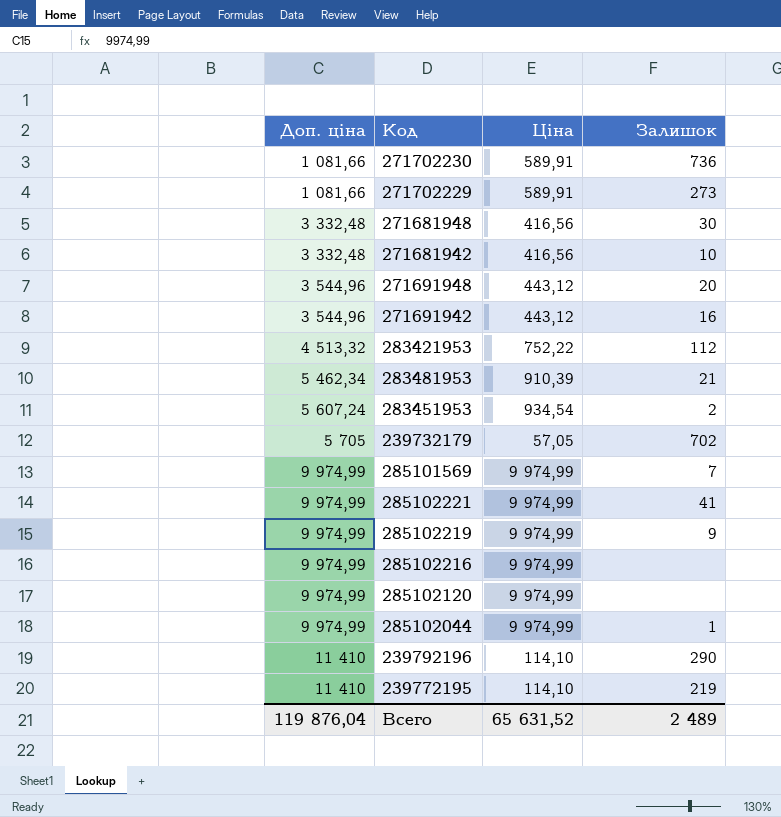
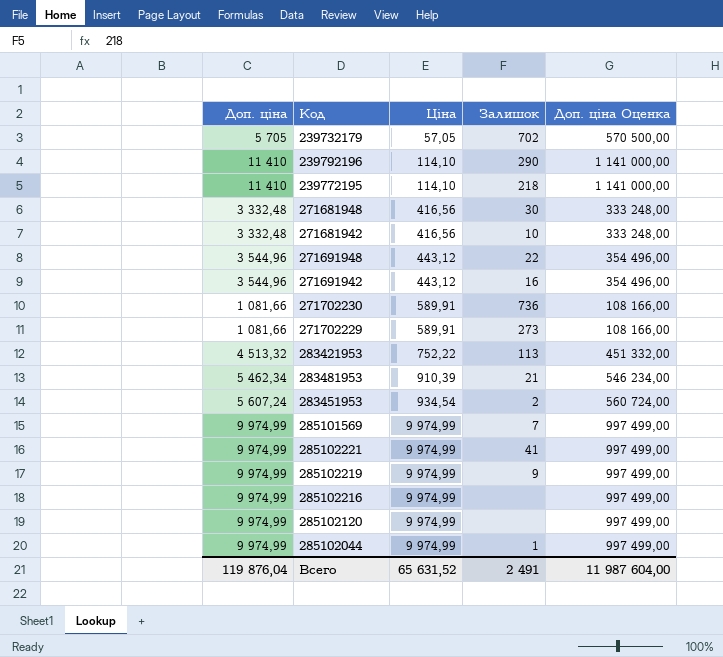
row order: Доп. ціна ascending -> Ціна ascending
column Доп. ціна Оценка | formula: none -> [Доп. ціна] * 100
239772195 | Залишок: 219 -> 218
271691948 | Залишок: 20 -> 22
283421953 | Залишок: 112 -> 113
Всего | Залишок: 2 489 -> 2 491

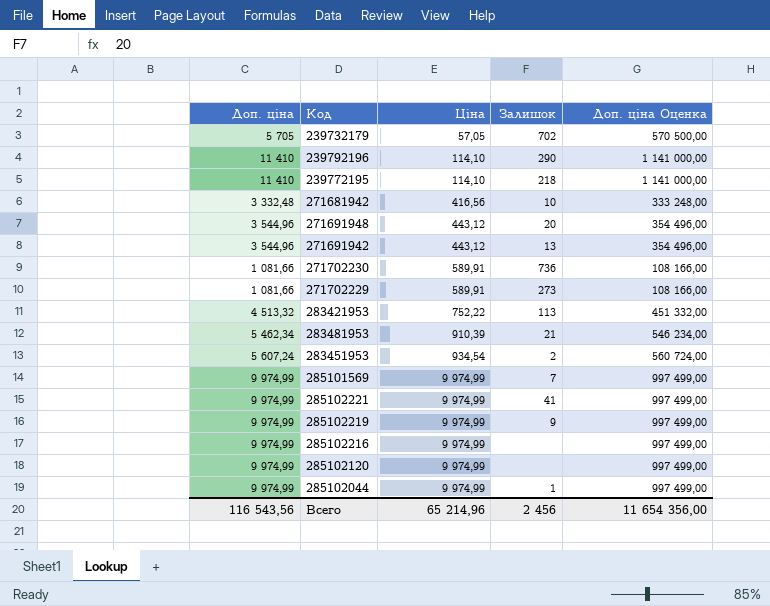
row 271681948: 3 332,48 | 416,56 | 30 | 333 248,00 -> none
271691948 | Залишок: 22 -> 20
271691942 | Залишок: 16 -> 13
Всего | Доп. ціна: 119 876,04 -> 116 543,56
Всего | Ціна: 65 631,52 -> 65 214,96
Всего | Залишок: 2 491 -> 2 456
Всего | Доп. ціна Оценка: 11 987 604,00 -> 11 654 356,00

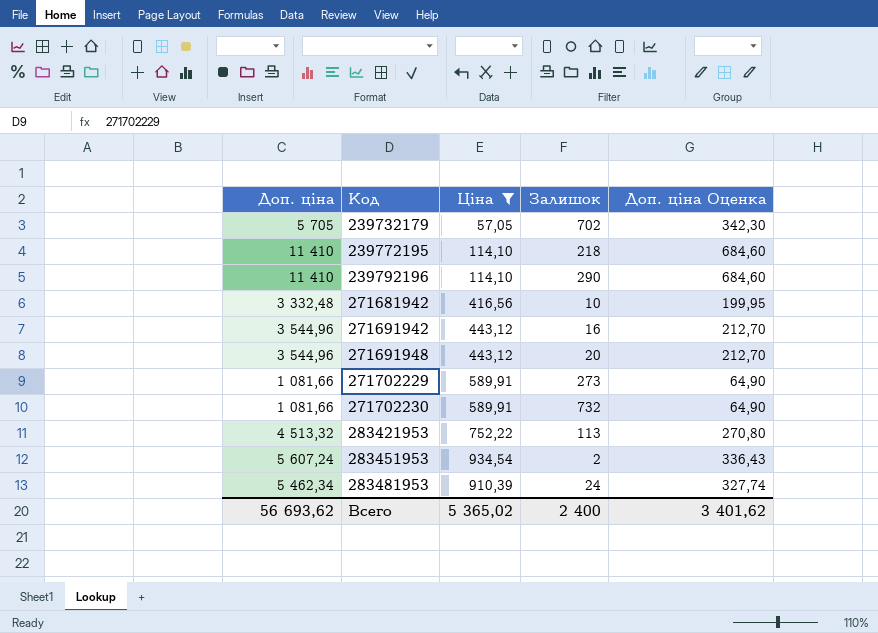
filter: none -> Ціна != 9 974,99
row order: Ціна ascending -> Код ascending
column Доп. ціна Оценка | formula: [Доп. ціна] * 100 -> [Доп. ціна] * 0,06
271691942 | Залишок: 13 -> 16
271702230 | Залишок: 736 -> 732
283481953 | Залишок: 21 -> 24
Всего | Доп. ціна: 116 543,56 -> 56 693,62
Всего | Ціна: 65 214,96 -> 5 365,02
Всего | Залишок: 2 456 -> 2 400
Всего | Доп. ціна Оценка: 11 654 356,00 -> 3 401,62

